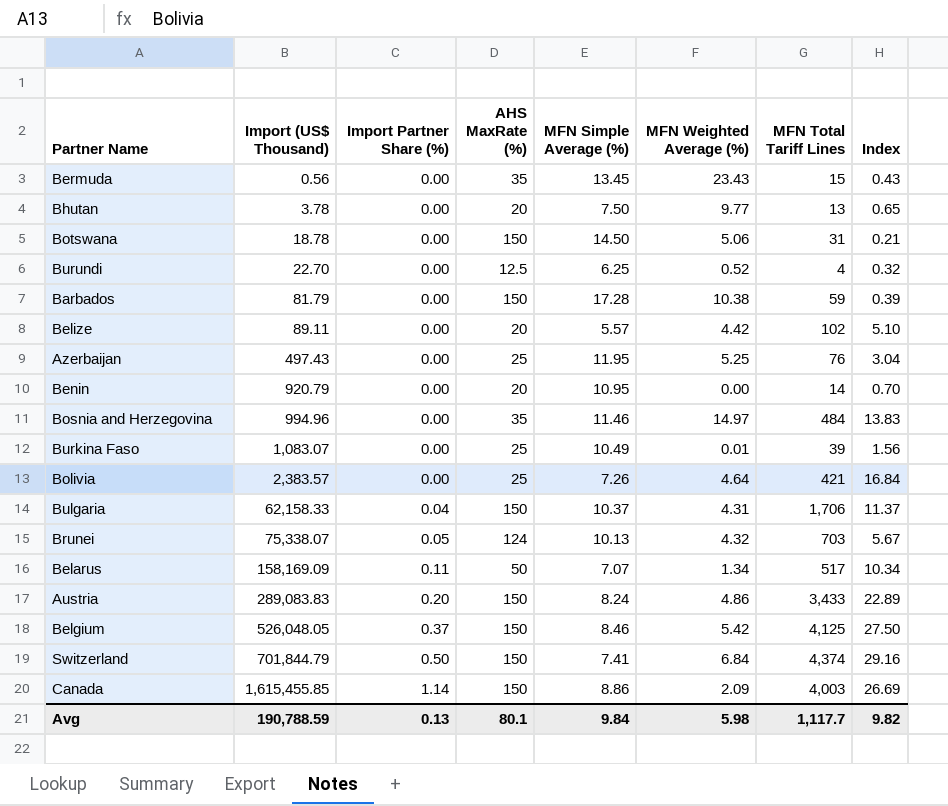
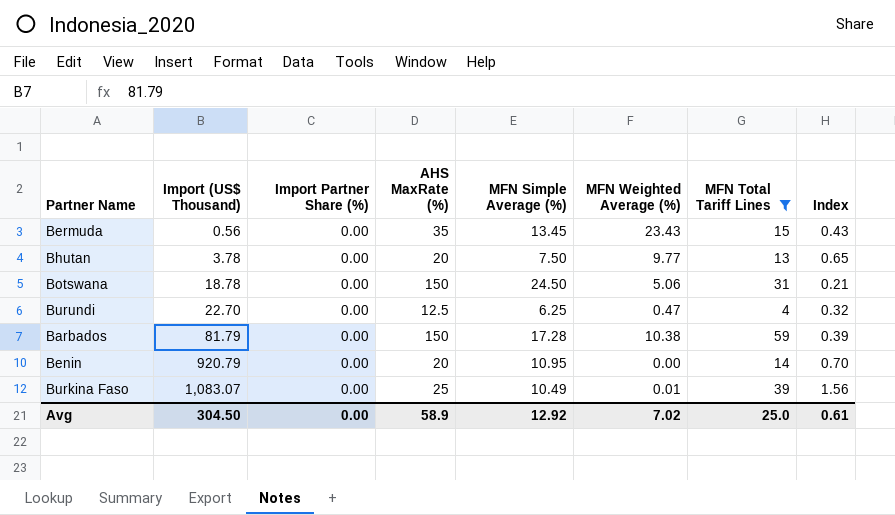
filter: none -> MFN Total Tariff Lines <= 59
Botswana | MFN Simple Average (%): 14.50 -> 24.50
Burundi | MFN Weighted Average (%): 0.52 -> 0.47
Avg | Import (US$ Thousand): 190,788.59 -> 304.50
Avg | Import Partner Share (%): 0.13 -> 0.00
Avg | AHS MaxRate (%): 80.1 -> 58.9
Avg | MFN Simple Average (%): 9.84 -> 12.92
Avg | MFN Weighted Average (%): 5.98 -> 7.02
Avg | MFN Total Tariff Lines: 1,117.7 -> 25.0
Avg | Index: 9.82 -> 0.61

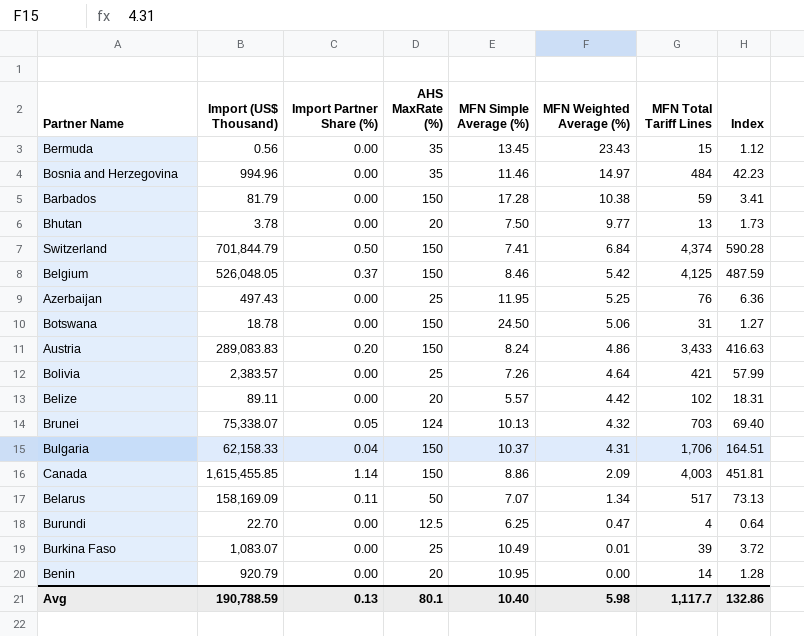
filter: MFN Total Tariff Lines <= 59 -> none
row order: Import (US$ Thousand) ascending -> MFN Weighted Average (%) descending
column Index | formula: [MFN Total Tariff Lines] / [AHS MaxRate (%)] -> [MFN Total Tariff Lines] / [MFN Simple Average (%)]
Avg | Import (US$ Thousand): 304.50 -> 190,788.59
Avg | Import Partner Share (%): 0.00 -> 0.13
Avg | AHS MaxRate (%): 58.9 -> 80.1
Avg | MFN Simple Average (%): 12.92 -> 10.40
Avg | MFN Weighted Average (%): 7.02 -> 5.98
Avg | MFN Total Tariff Lines: 25.0 -> 1,117.7
Avg | Index: 0.61 -> 132.86

